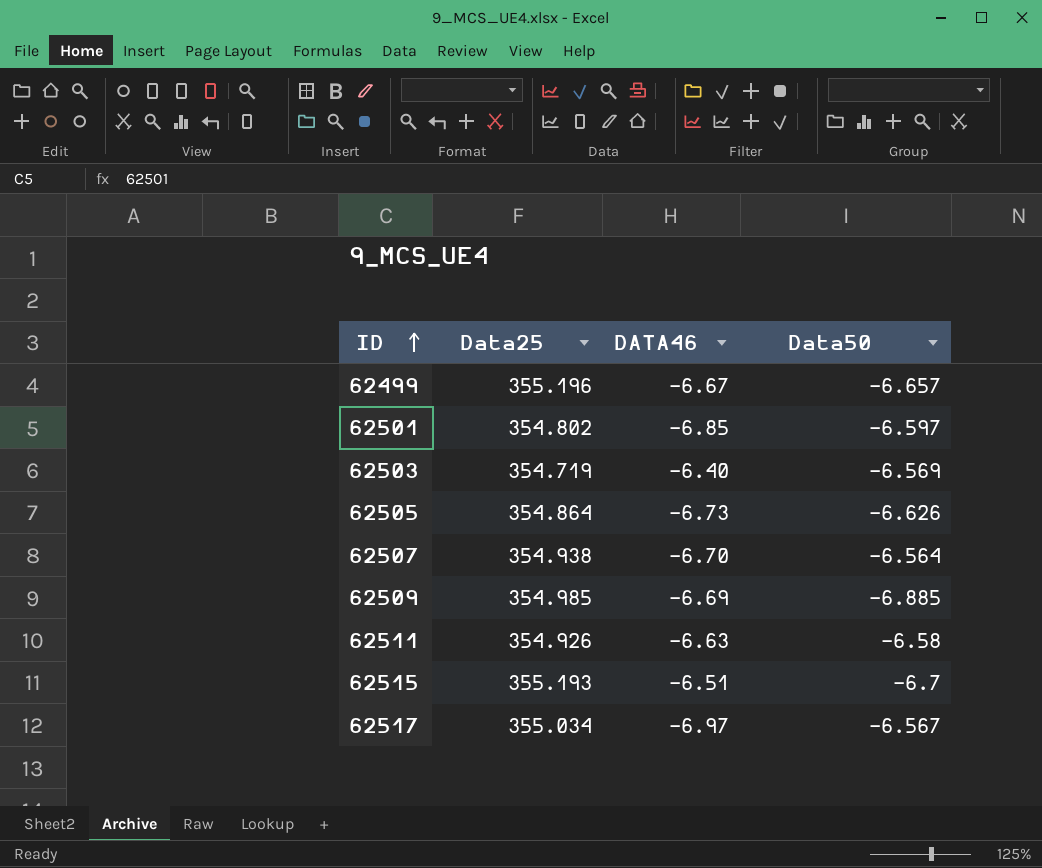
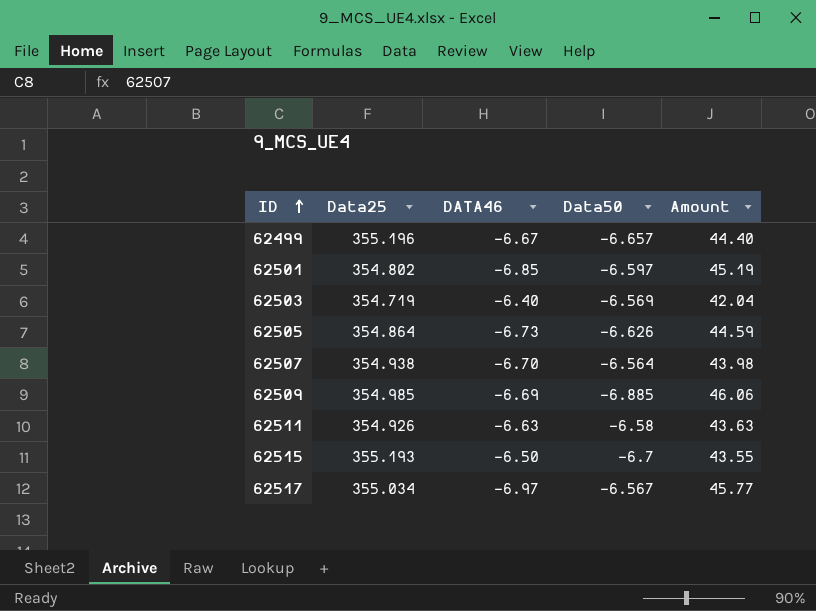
column Amount | formula: none -> [DATA46] * [Data50]
62515 | DATA46: -6.51 -> -6.50

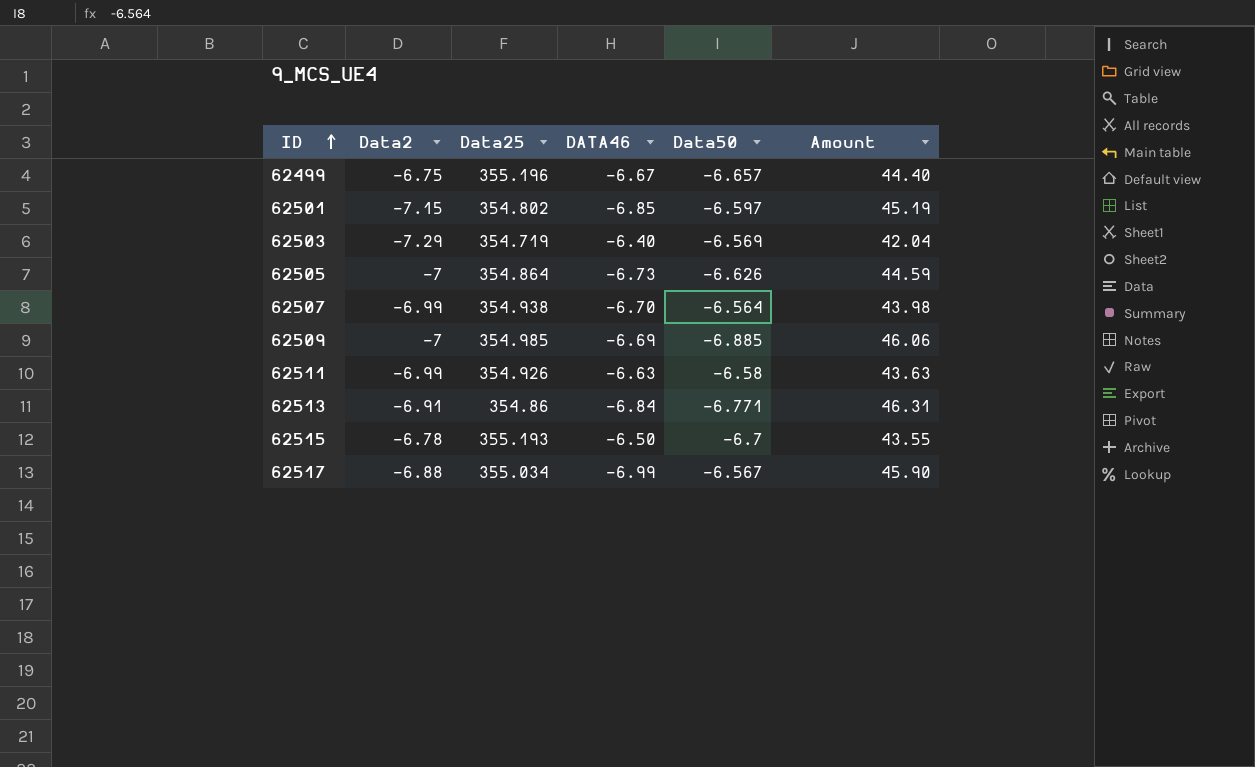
column Data2 | position: none -> 2
row 62513: none -> -6.91 | 354.86 | -6.84 | -6.771 | 46.31
62517 | DATA46: -6.97 -> -6.99
62517 | Amount: 45.77 -> 45.90

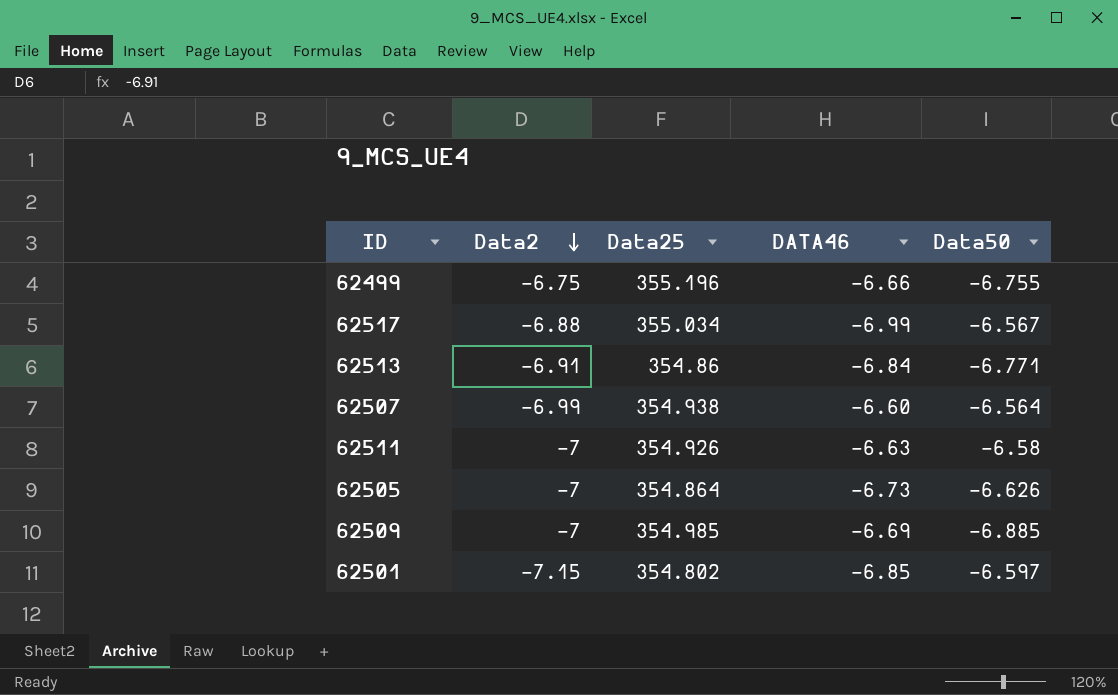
row order: ID ascending -> Data2 descending
column Amount | formula: [DATA46] * [Data50] -> none
row 62503: -7.29 | 354.719 | -6.40 | -6.569 | 42.04 -> none
row 62515: -6.78 | 355.193 | -6.50 | -6.7 | 43.55 -> none
62499 | DATA46: -6.67 -> -6.66
62499 | Data50: -6.657 -> -6.755
62507 | DATA46: -6.70 -> -6.60
62511 | Data2: -6.99 -> -7

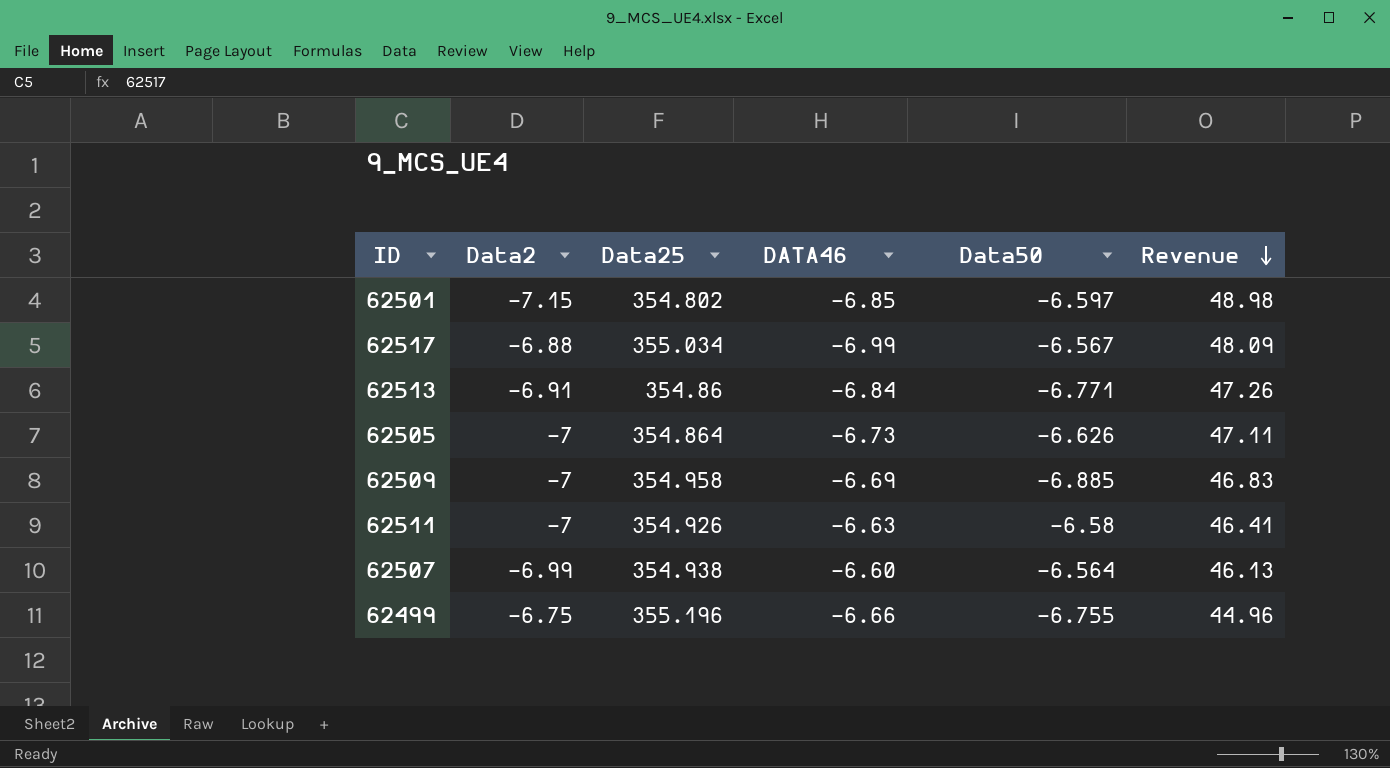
row order: Data2 descending -> Revenue descending
column Revenue | formula: none -> [Data2] * [DATA46]
62509 | Data25: 354.985 -> 354.958

